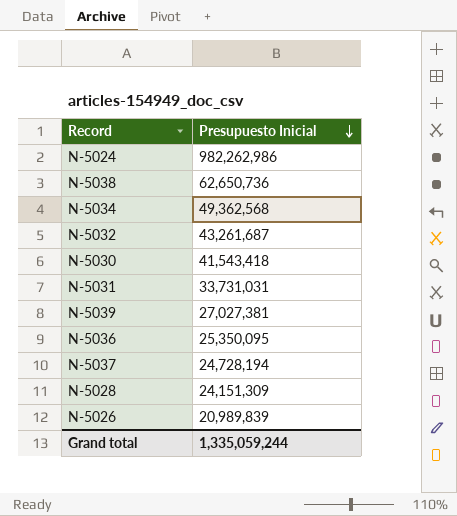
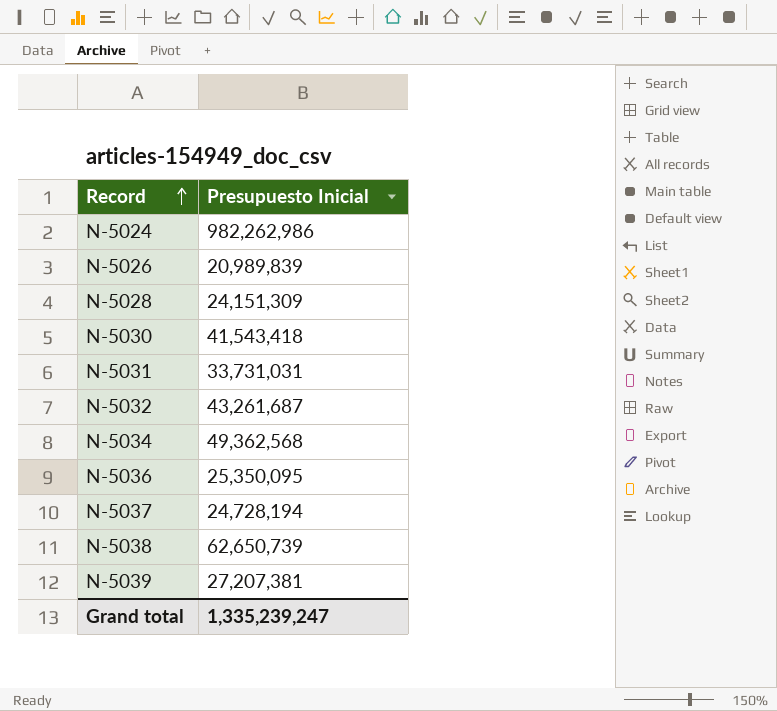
row order: Presupuesto Inicial descending -> Record ascending
N-5038 | Presupuesto Inicial: 62,650,736 -> 62,650,739
N-5039 | Presupuesto Inicial: 27,027,381 -> 27,207,381
Grand total | Presupuesto Inicial: 1,335,059,244 -> 1,335,239,247

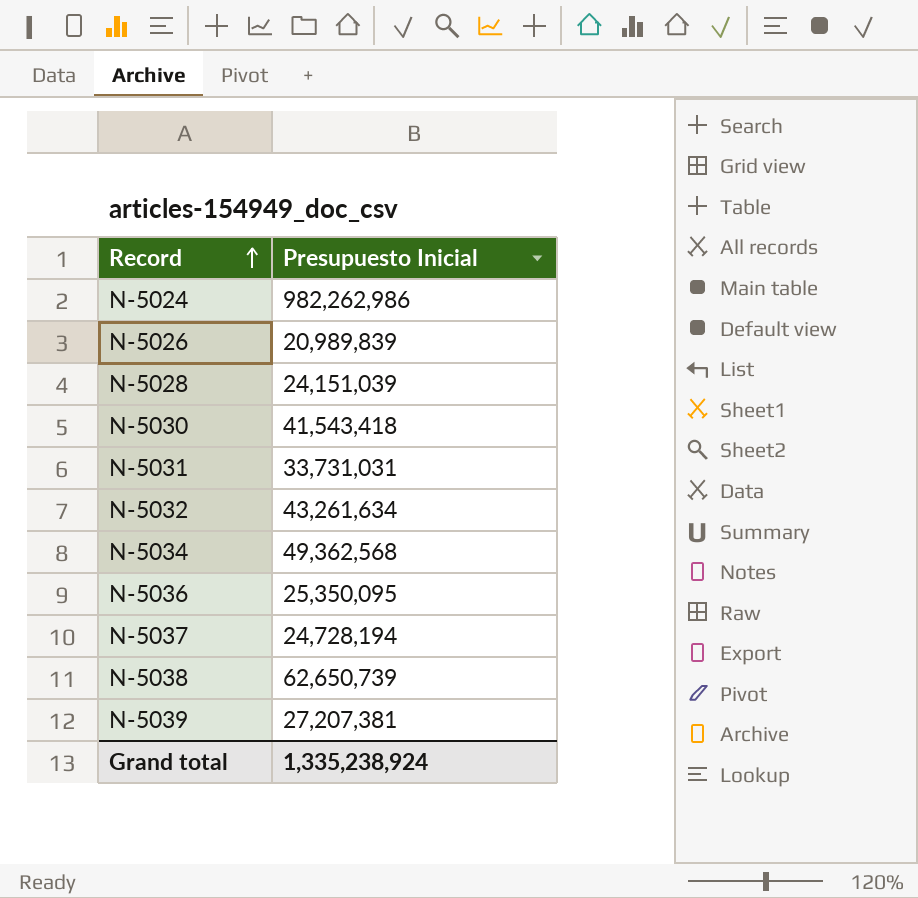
N-5028 | Presupuesto Inicial: 24,151,309 -> 24,151,039
N-5032 | Presupuesto Inicial: 43,261,687 -> 43,261,634
Grand total | Presupuesto Inicial: 1,335,239,247 -> 1,335,238,924

